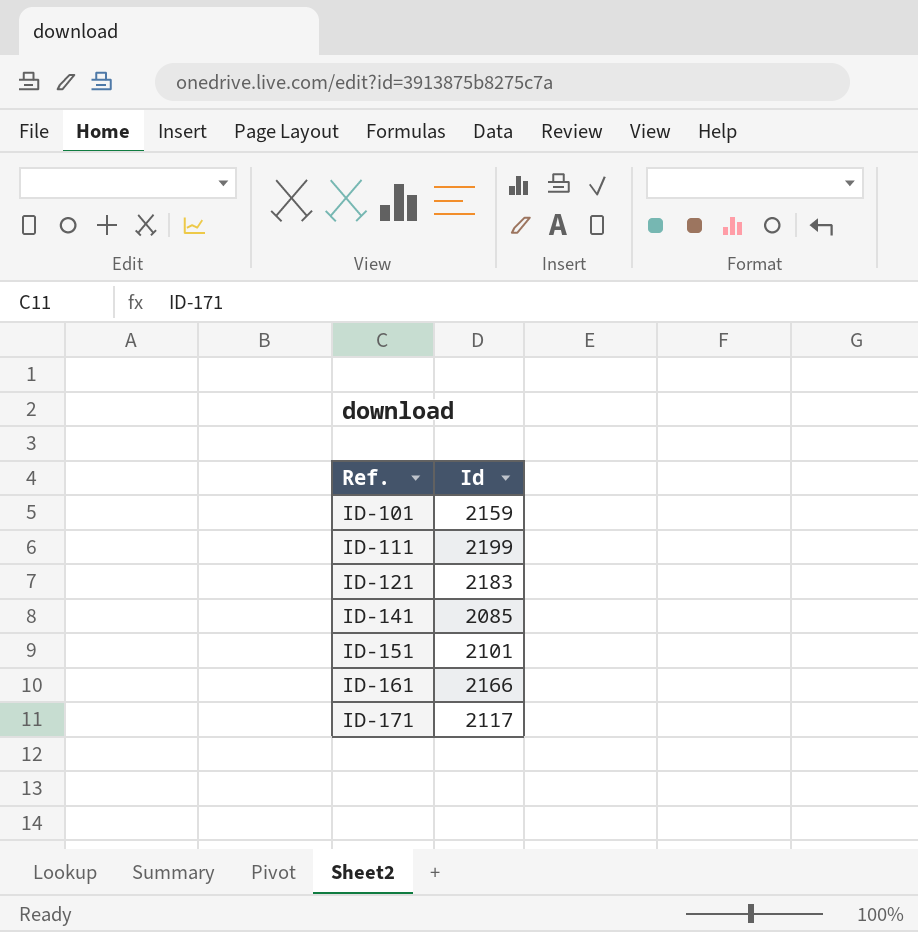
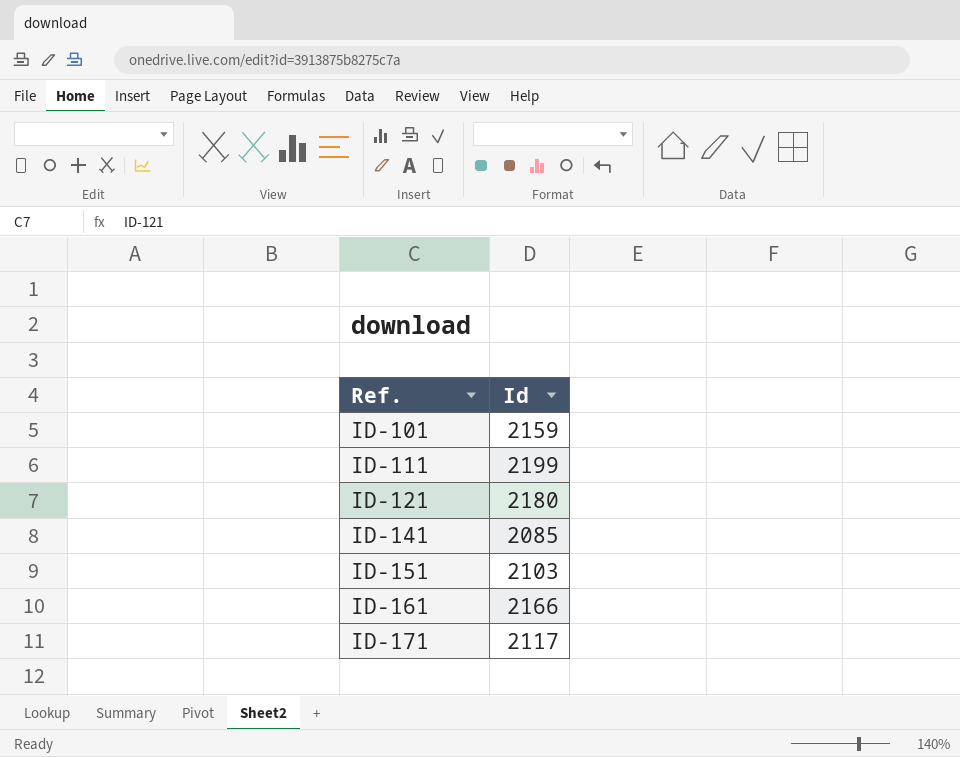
ID-121 | Id: 2183 -> 2180
ID-151 | Id: 2101 -> 2103

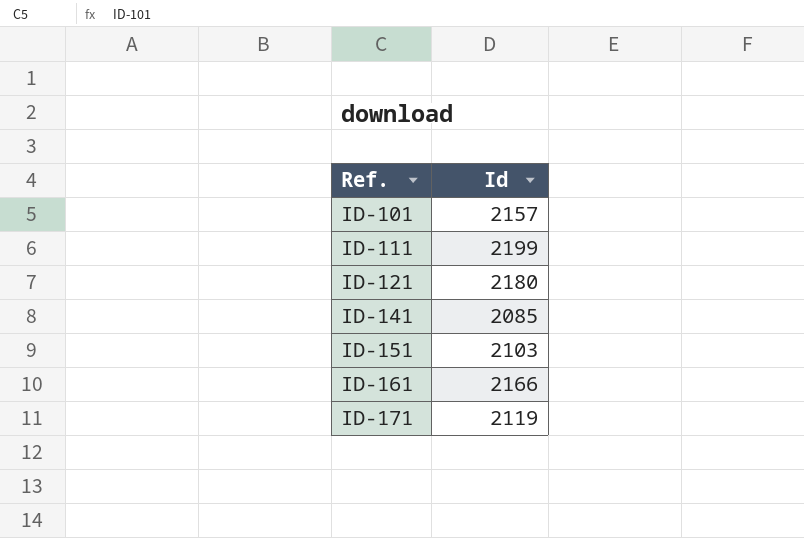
ID-101 | Id: 2159 -> 2157
ID-171 | Id: 2117 -> 2119

